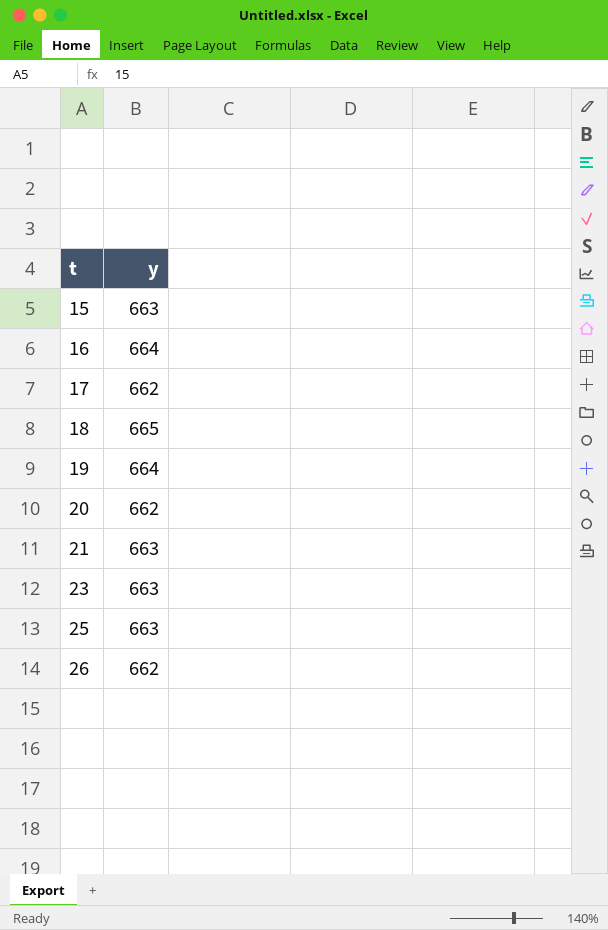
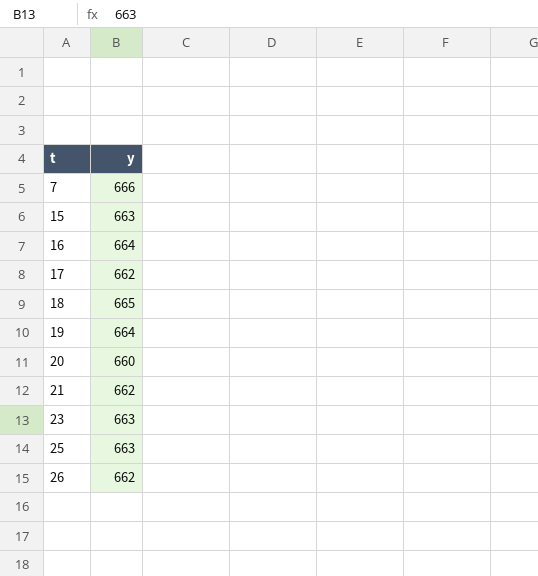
row 7: none -> 666
20 | y: 662 -> 660
21 | y: 663 -> 662

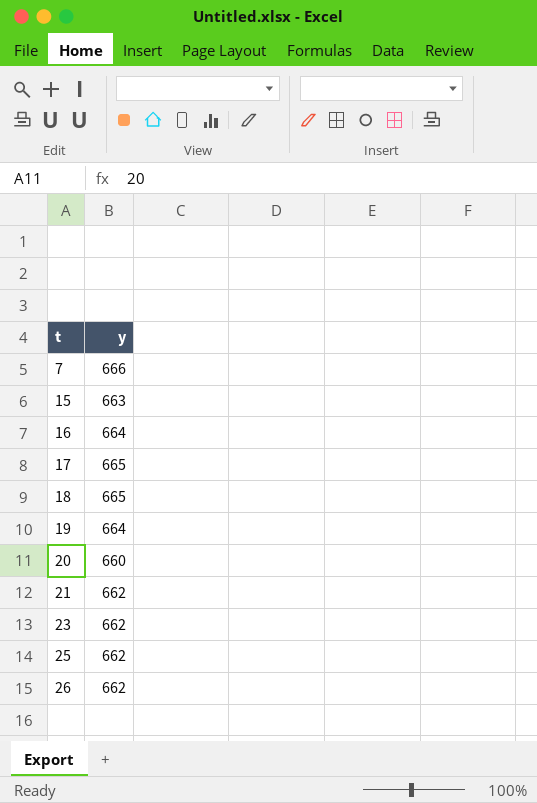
17 | y: 662 -> 665
23 | y: 663 -> 662
25 | y: 663 -> 662

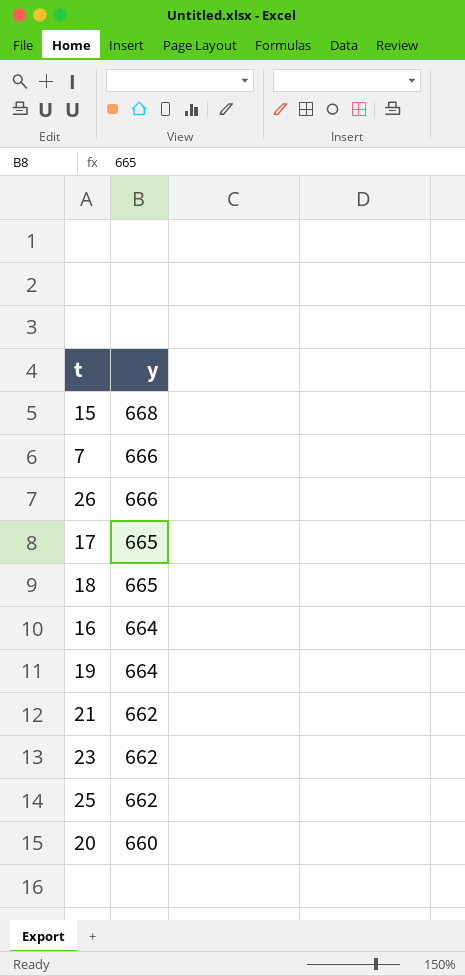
row order: t ascending -> y descending
15 | y: 663 -> 668
26 | y: 662 -> 666

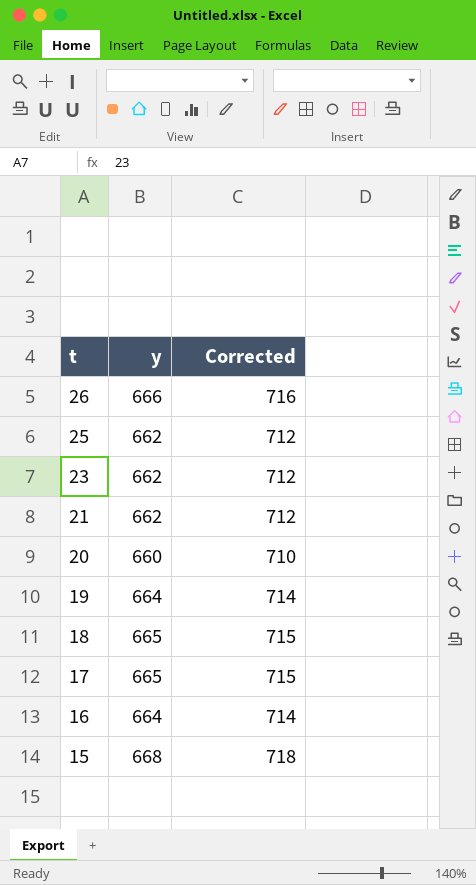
row order: y descending -> t descending
column Corrected | formula: none -> [y] + 50
row 7: 666 -> none

